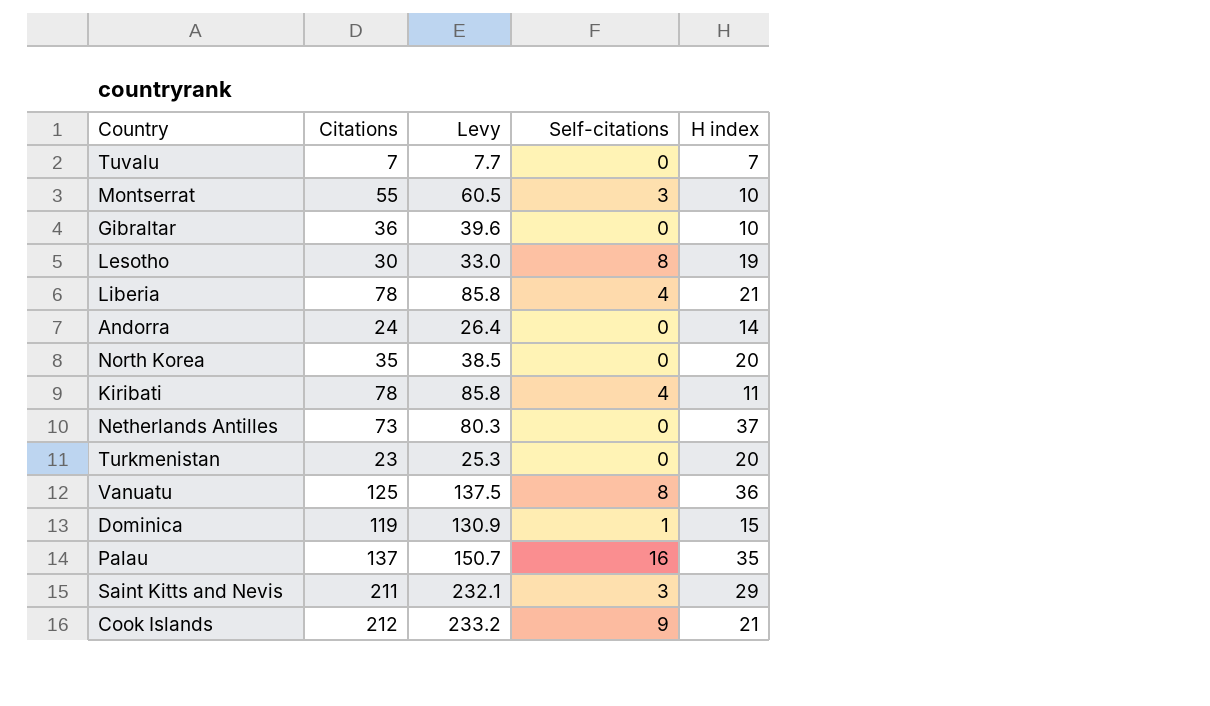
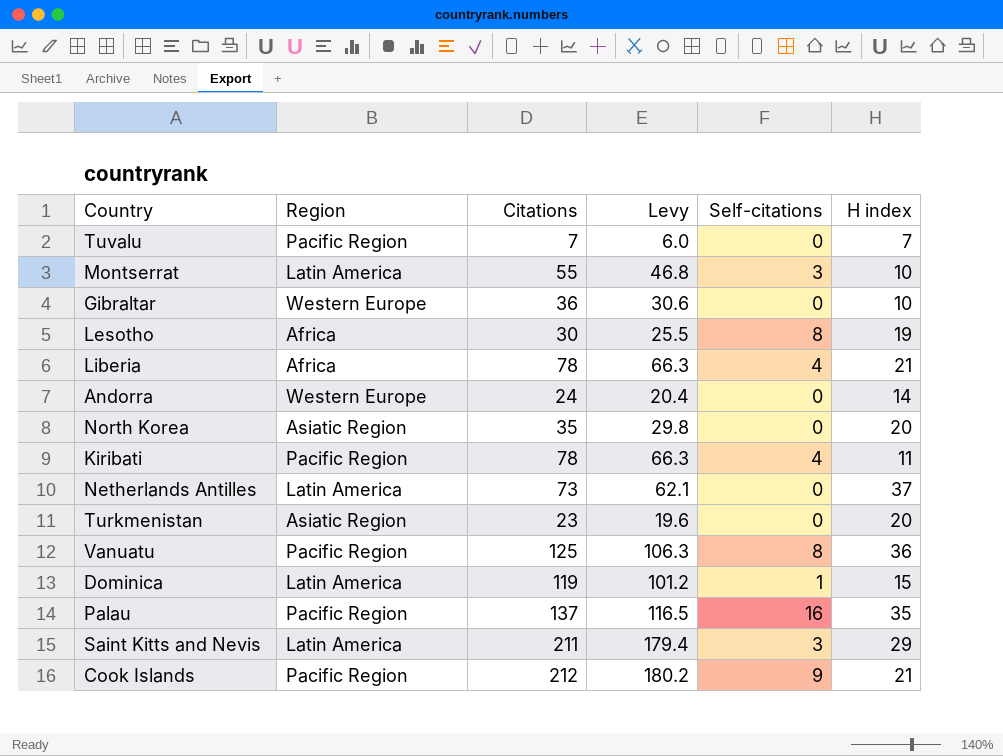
column Region | position: none -> 2
column Levy | formula: [Citations] * 1.1 -> [Citations] * 0.85

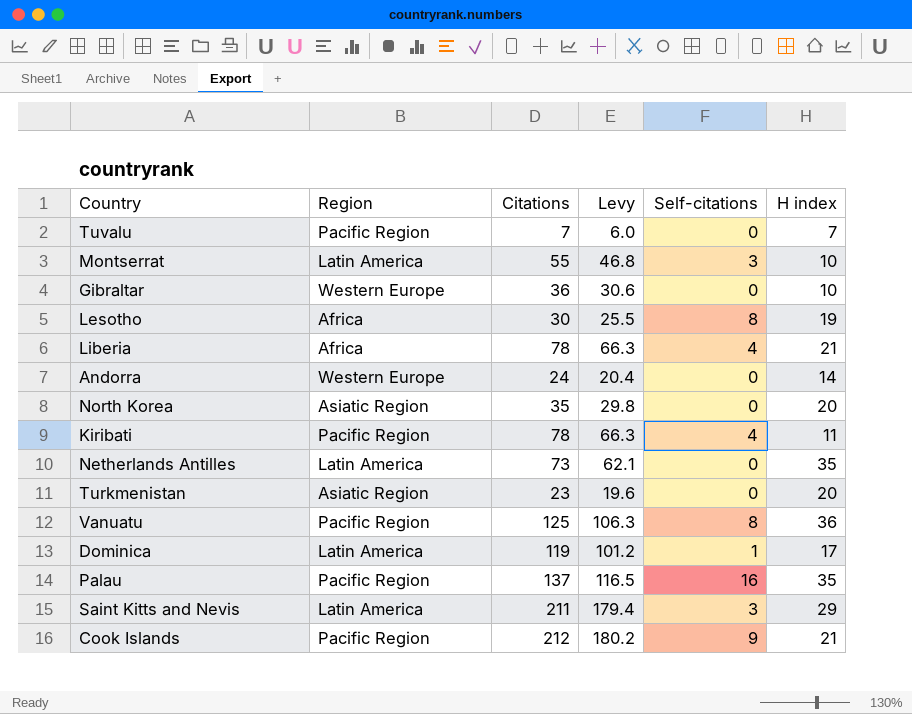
Netherlands Antilles | H index: 37 -> 35
Dominica | H index: 15 -> 17

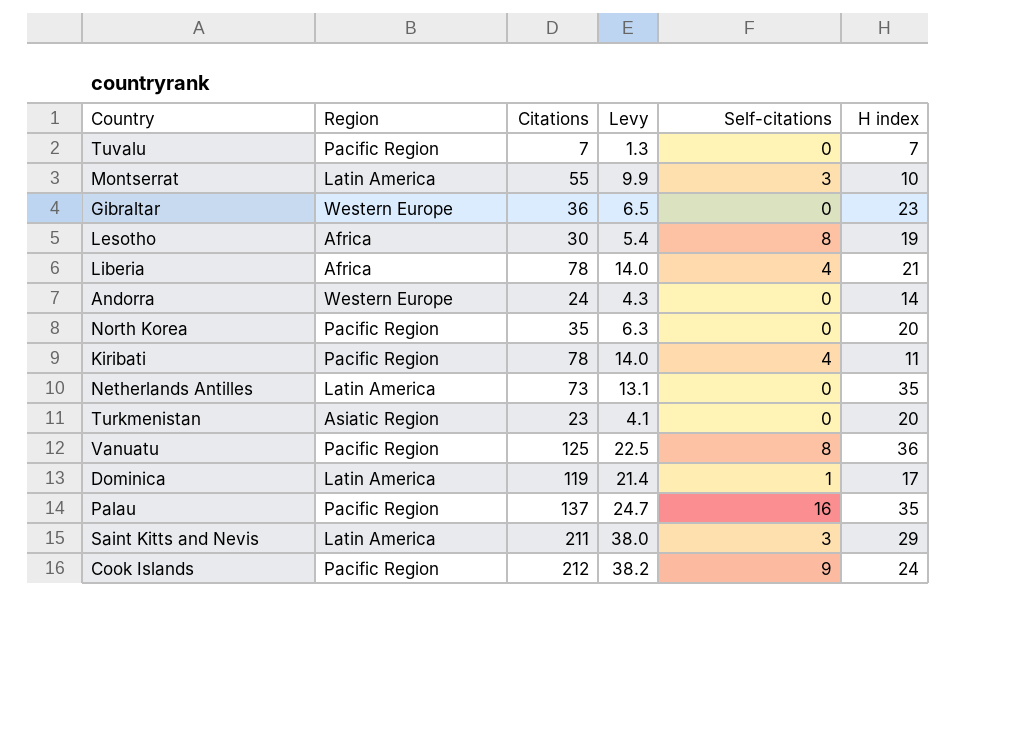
column Levy | formula: [Citations] * 0.85 -> [Citations] * 0.18
Gibraltar | H index: 10 -> 23
North Korea | Region: Asiatic Region -> Pacific Region
Cook Islands | H index: 21 -> 24

